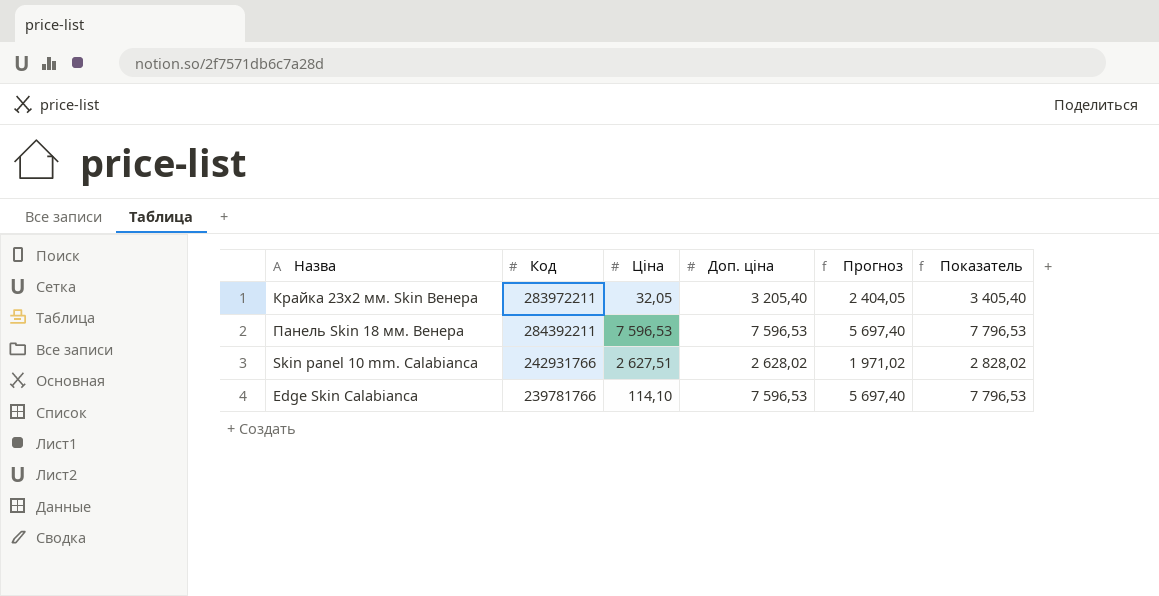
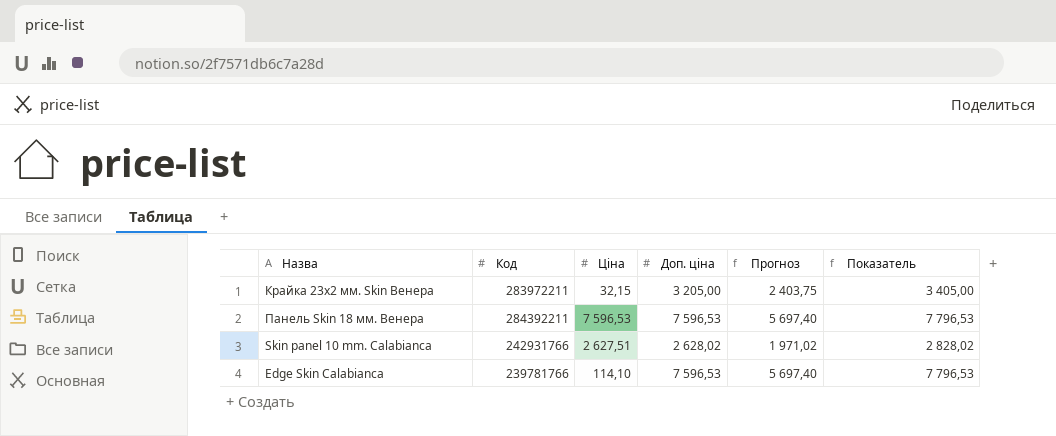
Крайка 23x2 мм. Skin Венера | Ціна: 32,05 -> 32,15
Крайка 23x2 мм. Skin Венера | Доп. ціна: 3 205,40 -> 3 205,00
Крайка 23x2 мм. Skin Венера | Прогноз: 2 404,05 -> 2 403,75
Крайка 23x2 мм. Skin Венера | Показатель: 3 405,40 -> 3 405,00

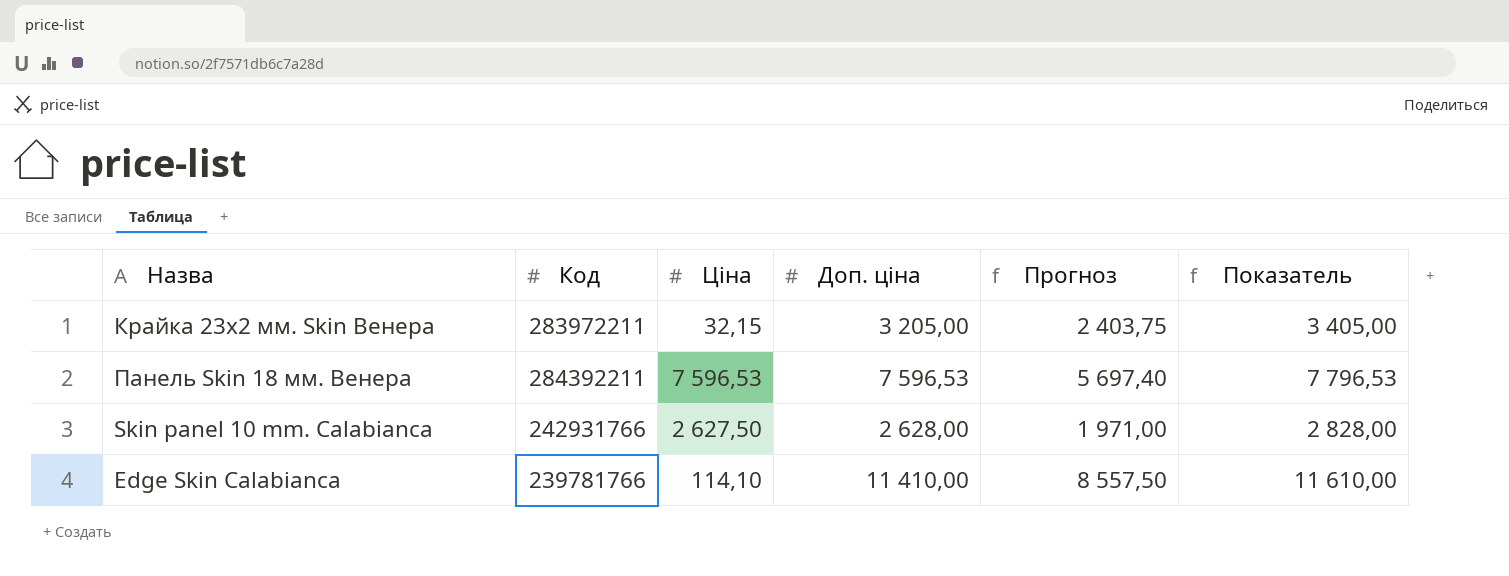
Skin panel 10 mm. Calabianca | Ціна: 2 627,51 -> 2 627,50
Skin panel 10 mm. Calabianca | Доп. ціна: 2 628,02 -> 2 628,00
Skin panel 10 mm. Calabianca | Прогноз: 1 971,02 -> 1 971,00
Skin panel 10 mm. Calabianca | Показатель: 2 828,02 -> 2 828,00
Edge Skin Calabianca | Доп. ціна: 7 596,53 -> 11 410,00
Edge Skin Calabianca | Прогноз: 5 697,40 -> 8 557,50
Edge Skin Calabianca | Показатель: 7 796,53 -> 11 610,00

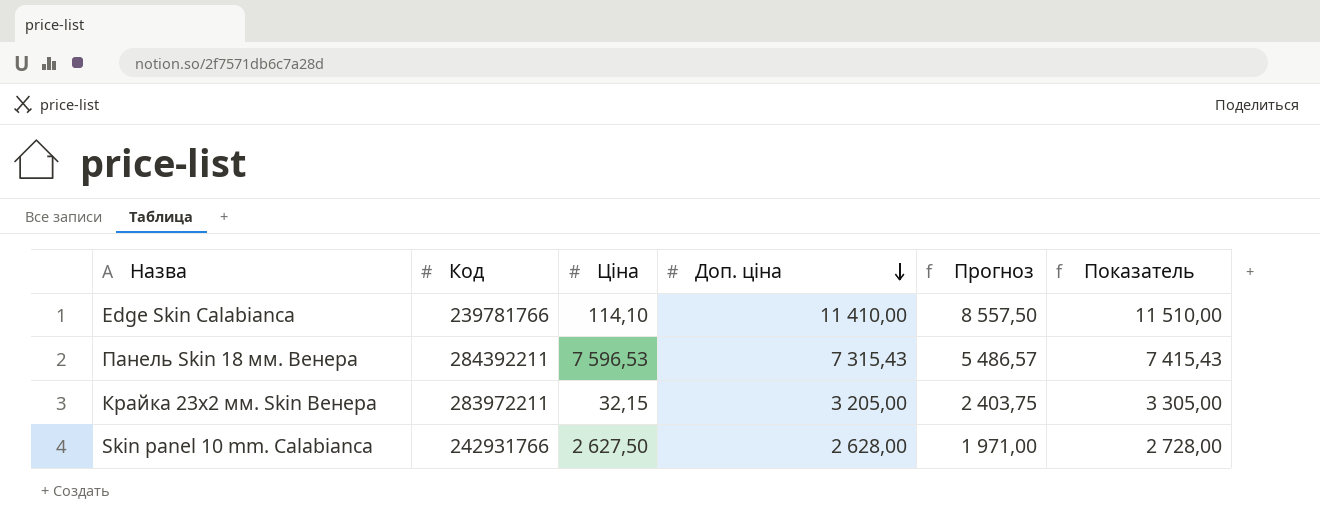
row order: none -> Доп. ціна descending
column Показатель | formula: [Доп. ціна] + 200 -> [Доп. ціна] + 100
Панель Skin 18 мм. Венера | Доп. ціна: 7 596,53 -> 7 315,43
Панель Skin 18 мм. Венера | Прогноз: 5 697,40 -> 5 486,57

